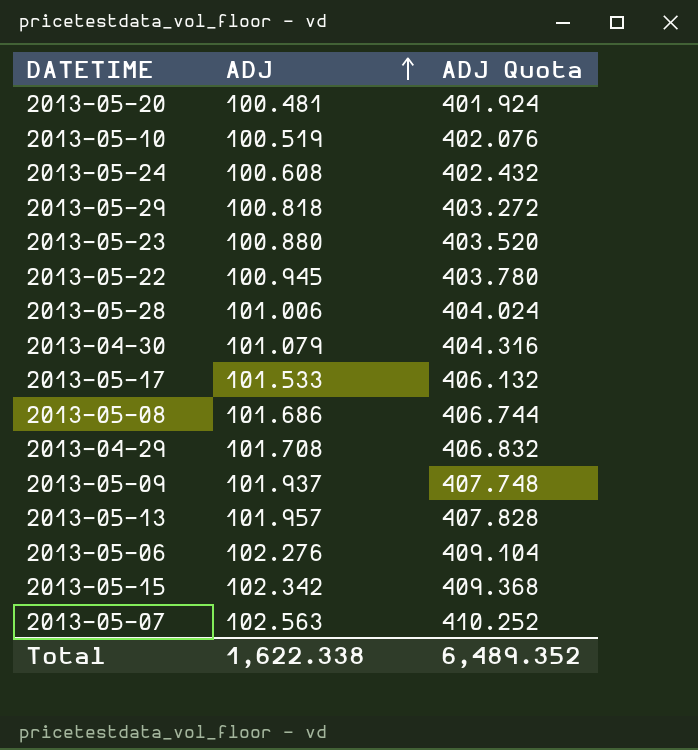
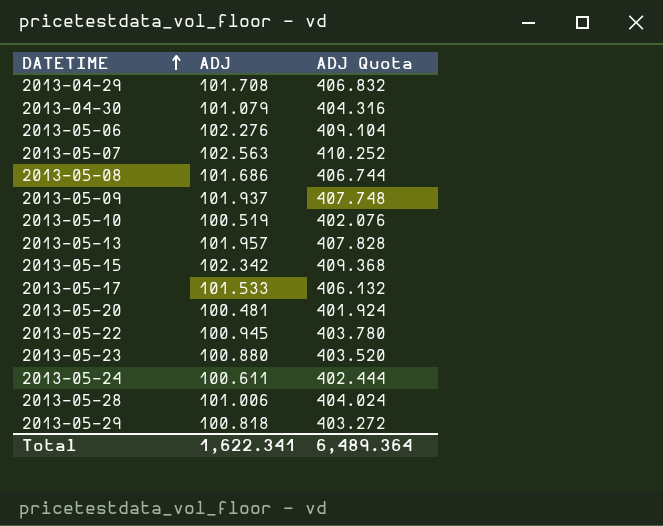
row order: ADJ ascending -> DATETIME ascending
2013-05-24 | ADJ: 100.608 -> 100.611
2013-05-24 | ADJ Quota: 402.432 -> 402.444
Total | ADJ: 1,622.338 -> 1,622.341
Total | ADJ Quota: 6,489.352 -> 6,489.364

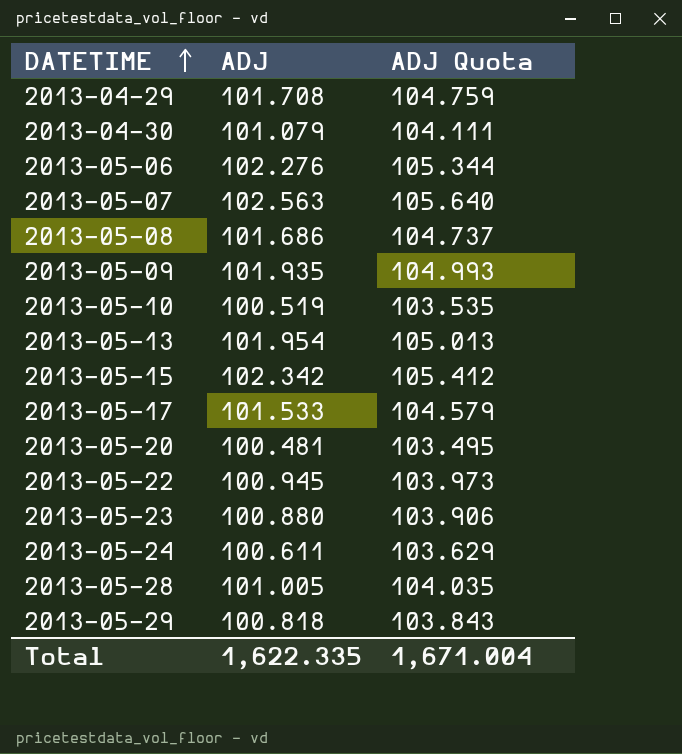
column ADJ Quota | formula: [ADJ] * 4 -> [ADJ] * 1.03
2013-05-09 | ADJ: 101.937 -> 101.935
2013-05-13 | ADJ: 101.957 -> 101.954
2013-05-28 | ADJ: 101.006 -> 101.005
Total | ADJ: 1,622.341 -> 1,622.335
Total | ADJ Quota: 6,489.364 -> 1,671.004

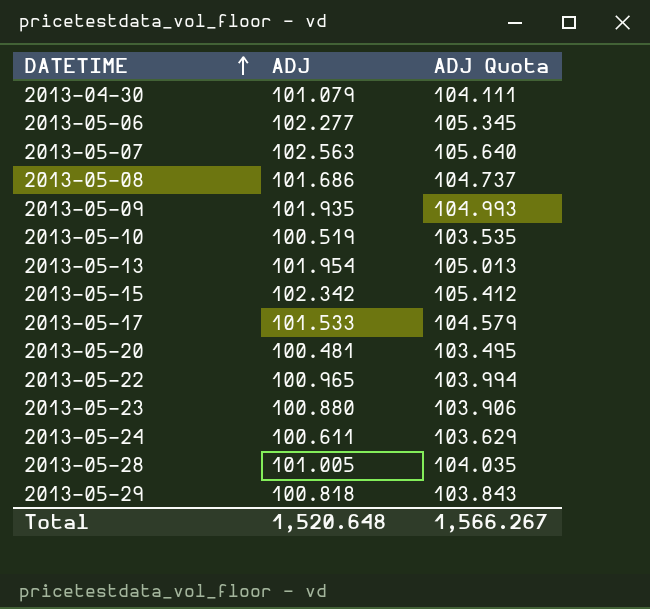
row 2013-04-29: 101.708 | 104.759 -> none
2013-05-06 | ADJ: 102.276 -> 102.277
2013-05-06 | ADJ Quota: 105.344 -> 105.345
2013-05-22 | ADJ: 100.945 -> 100.965
2013-05-22 | ADJ Quota: 103.973 -> 103.994
Total | ADJ: 1,622.335 -> 1,520.648
Total | ADJ Quota: 1,671.004 -> 1,566.267

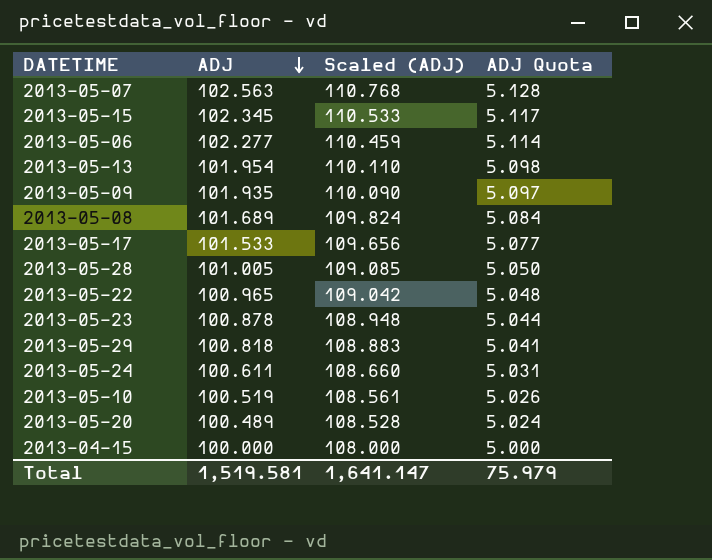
row order: DATETIME ascending -> ADJ descending
column Scaled (ADJ) | formula: none -> [ADJ] * 1.08
column ADJ Quota | formula: [ADJ] * 1.03 -> [ADJ] * 0.05
row 2013-04-30: 101.079 | 104.111 -> none
2013-05-15 | ADJ: 102.342 -> 102.345
2013-05-08 | ADJ: 101.686 -> 101.689
2013-05-23 | ADJ: 100.880 -> 100.878
2013-05-20 | ADJ: 100.481 -> 100.489
row 2013-04-15: none -> 100.000 | 108.000 | 5.000
Total | ADJ: 1,520.648 -> 1,519.581
Total | ADJ Quota: 1,566.267 -> 75.979

